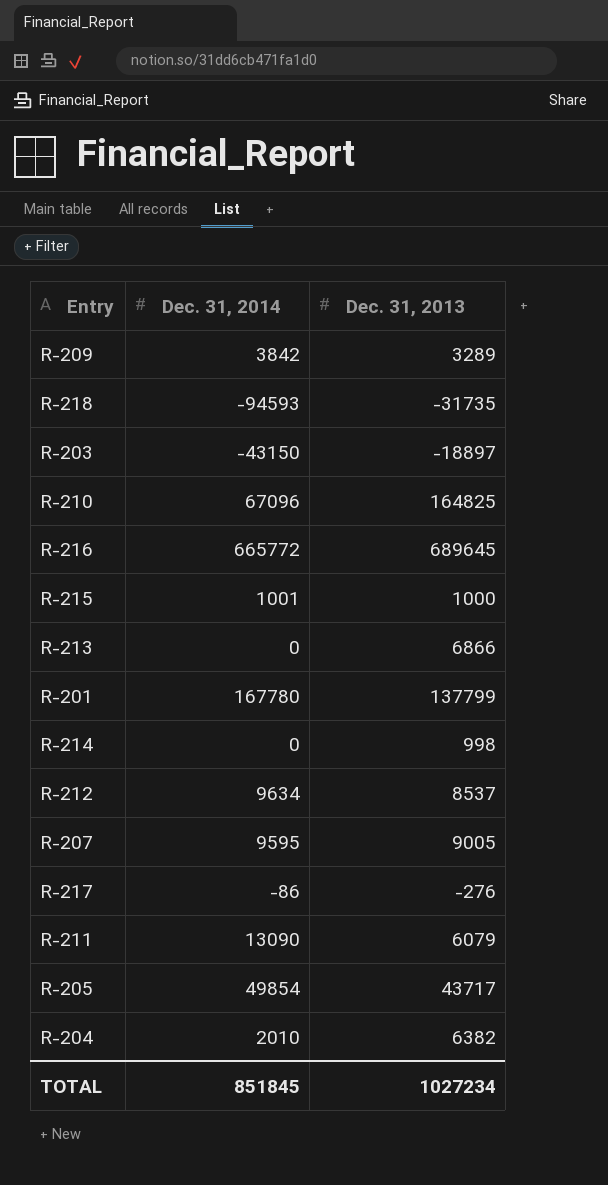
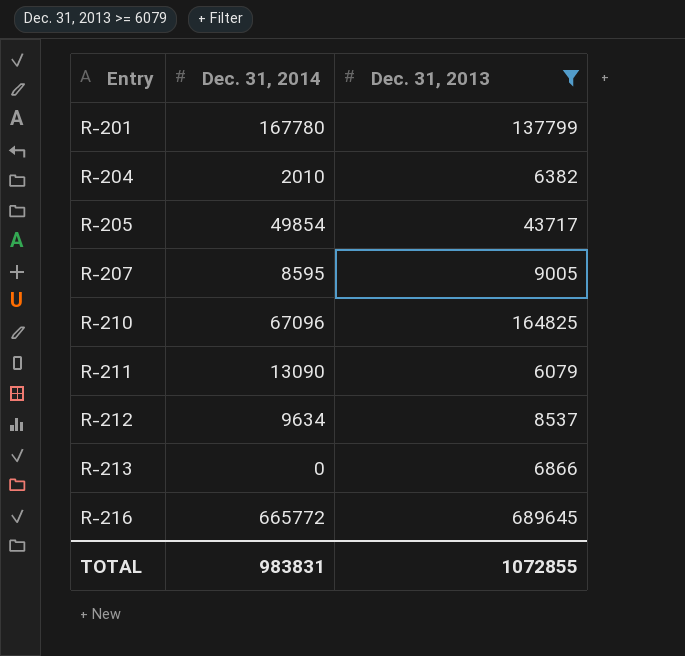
filter: none -> Dec. 31, 2013 >= 6079
row order: none -> Entry ascending
R-207 | Dec. 31, 2014: 9595 -> 8595
TOTAL | Dec. 31, 2014: 851845 -> 983831
TOTAL | Dec. 31, 2013: 1027234 -> 1072855

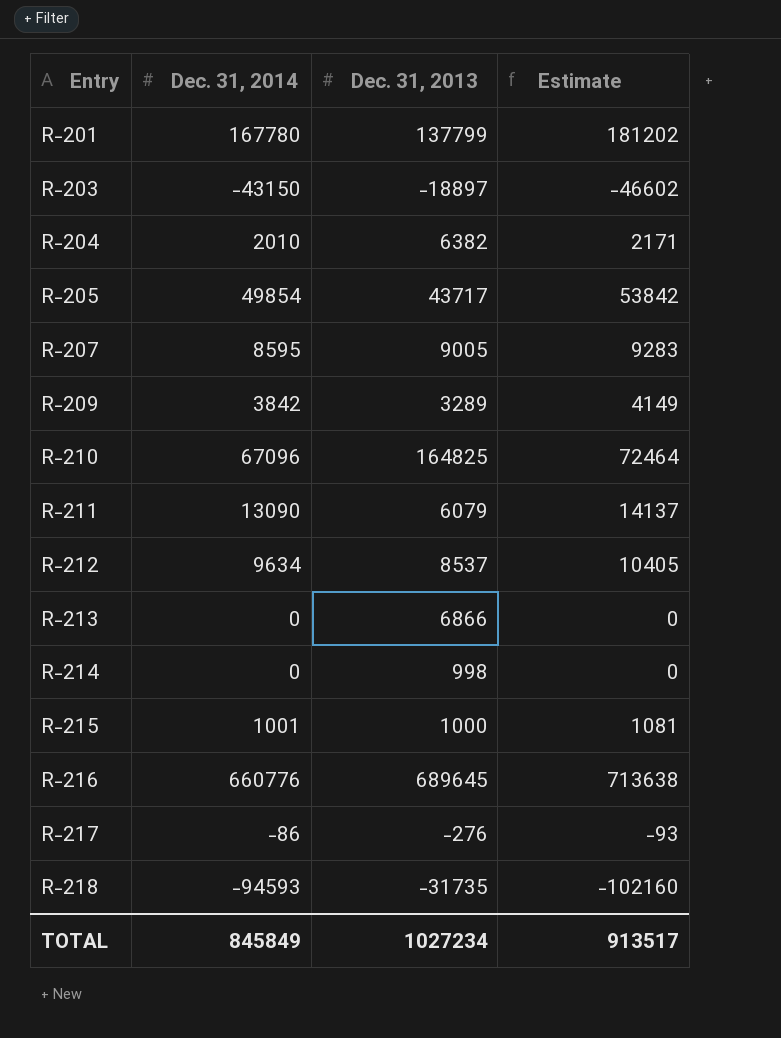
filter: Dec. 31, 2013 >= 6079 -> none
column Estimate | formula: none -> [Dec. 31, 2014] * 1.08
R-216 | Dec. 31, 2014: 665772 -> 660776
TOTAL | Dec. 31, 2014: 983831 -> 845849
TOTAL | Dec. 31, 2013: 1072855 -> 1027234

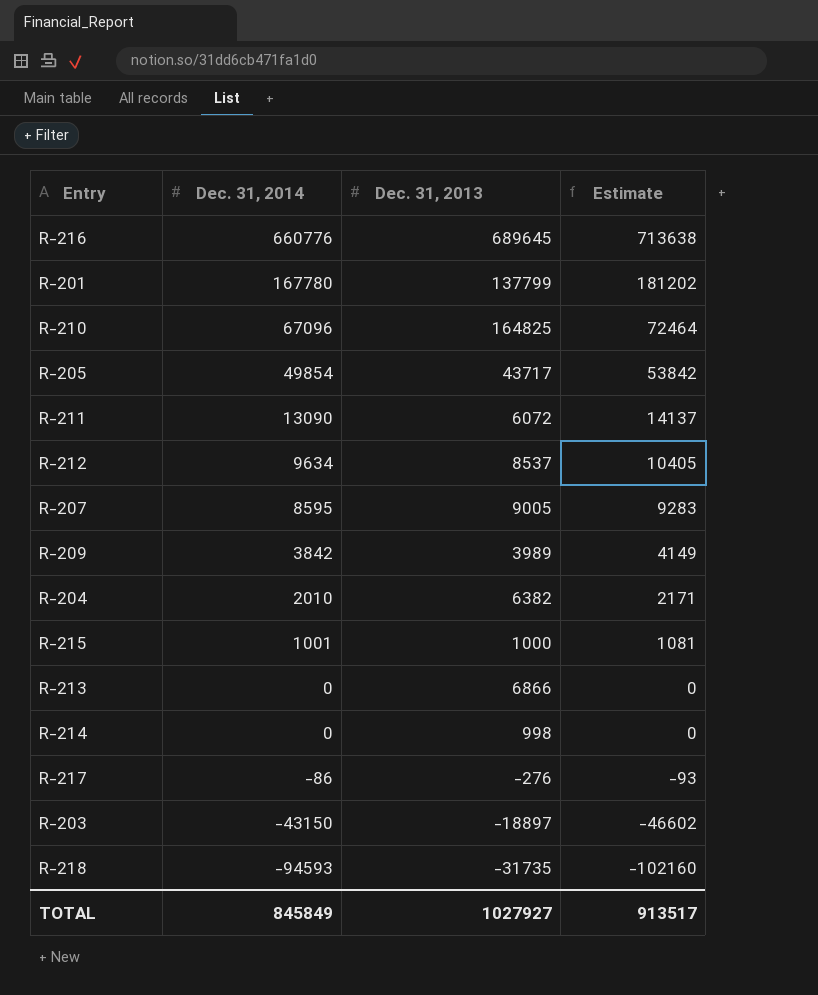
row order: Entry ascending -> Dec. 31, 2014 descending
R-211 | Dec. 31, 2013: 6079 -> 6072
R-209 | Dec. 31, 2013: 3289 -> 3989
TOTAL | Dec. 31, 2013: 1027234 -> 1027927

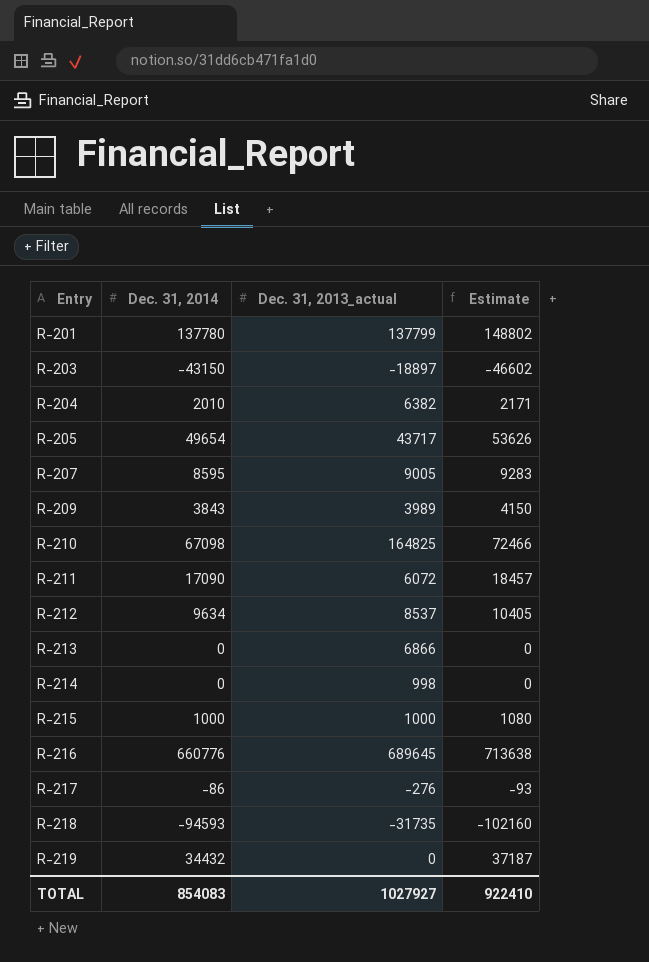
row order: Dec. 31, 2014 descending -> Entry ascending
column name: Dec. 31, 2013 -> Dec. 31, 2013_actual
R-201 | Dec. 31, 2014: 167780 -> 137780
R-201 | Estimate: 181202 -> 148802
R-205 | Dec. 31, 2014: 49854 -> 49654
R-205 | Estimate: 53842 -> 53626
R-209 | Dec. 31, 2014: 3842 -> 3843
R-209 | Estimate: 4149 -> 4150
R-210 | Dec. 31, 2014: 67096 -> 67098
R-210 | Estimate: 72464 -> 72466
R-211 | Dec. 31, 2014: 13090 -> 17090
R-211 | Estimate: 14137 -> 18457
R-215 | Dec. 31, 2014: 1001 -> 1000
R-215 | Estimate: 1081 -> 1080
row R-219: none -> 34432 | 0 | 37187
TOTAL | Dec. 31, 2014: 845849 -> 854083
TOTAL | Estimate: 913517 -> 922410

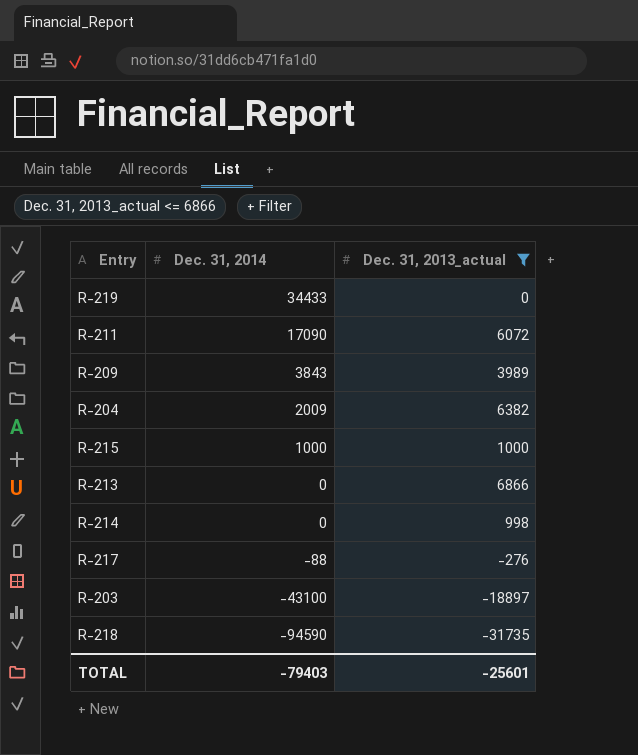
filter: none -> Dec. 31, 2013_actual <= 6866
row order: Entry ascending -> Dec. 31, 2014 descending
column Estimate | formula: [Dec. 31, 2014] * 1.08 -> none
R-219 | Dec. 31, 2014: 34432 -> 34433
R-204 | Dec. 31, 2014: 2010 -> 2009
R-217 | Dec. 31, 2014: -86 -> -88
R-203 | Dec. 31, 2014: -43150 -> -43100
R-218 | Dec. 31, 2014: -94593 -> -94590
TOTAL | Dec. 31, 2014: 854083 -> -79403
TOTAL | Dec. 31, 2013_actual: 1027927 -> -25601

